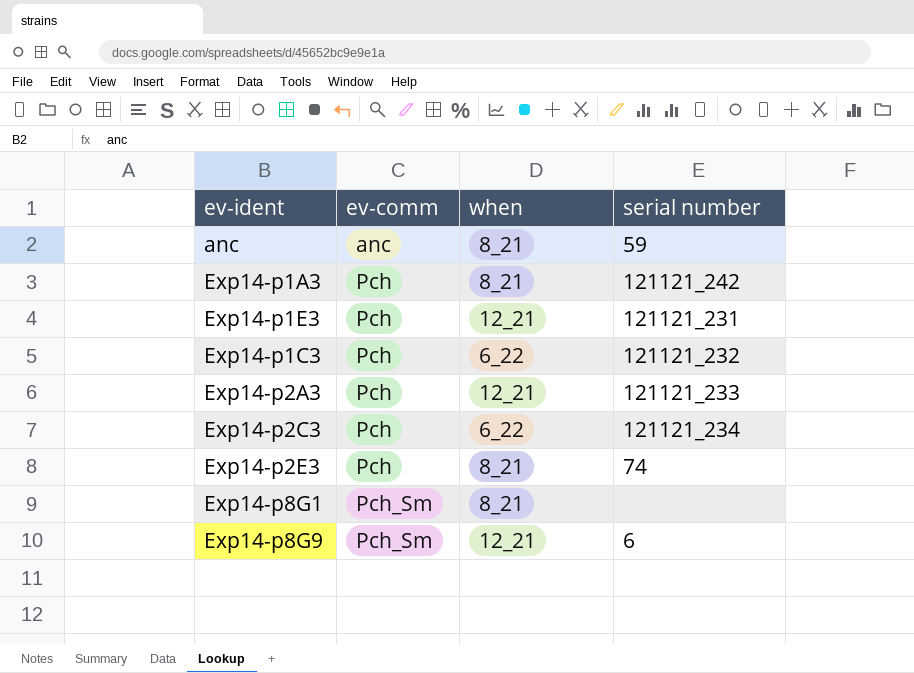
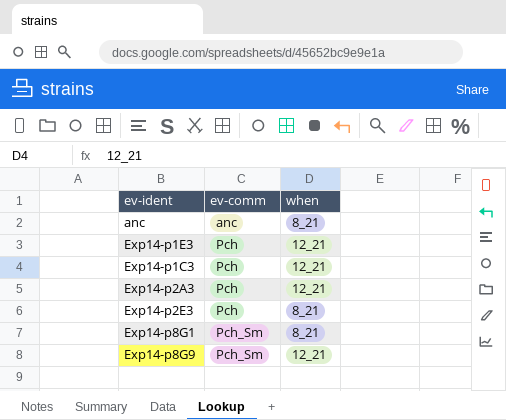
column serial number | position: 4 -> none
row Exp14-p1A3: Pch | 8_21 | 121121_242 -> none
row Exp14-p2C3: Pch | 6_22 | 121121_234 -> none
Exp14-p1C3 | when: 6_22 -> 12_21

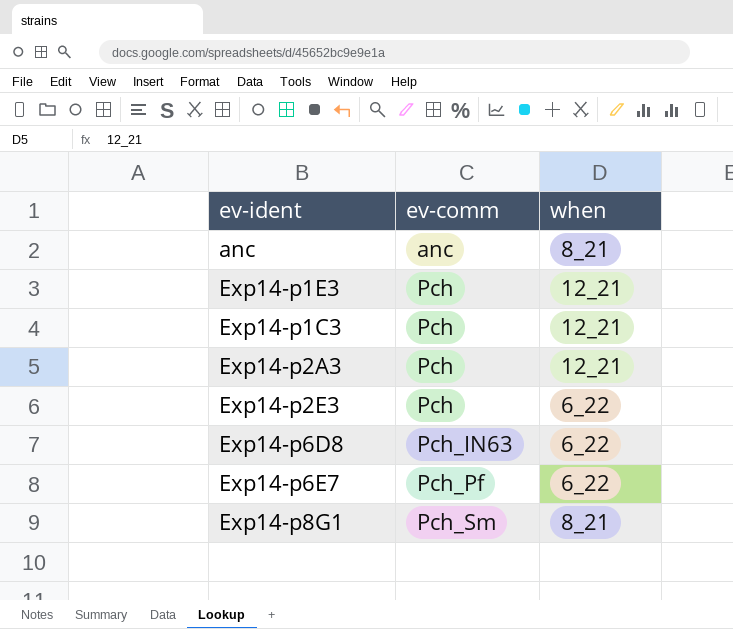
row Exp14-p8G9: Pch_Sm | 12_21 -> none
Exp14-p2E3 | when: 8_21 -> 6_22
row Exp14-p6D8: none -> Pch_IN63 | 6_22
row Exp14-p6E7: none -> Pch_Pf | 6_22

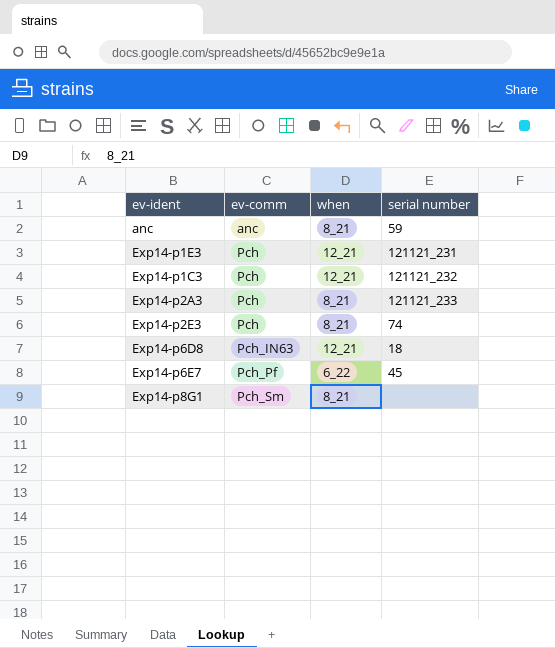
column serial number | position: none -> 4
Exp14-p2A3 | when: 12_21 -> 8_21
Exp14-p2E3 | when: 6_22 -> 8_21
Exp14-p6D8 | when: 6_22 -> 12_21

